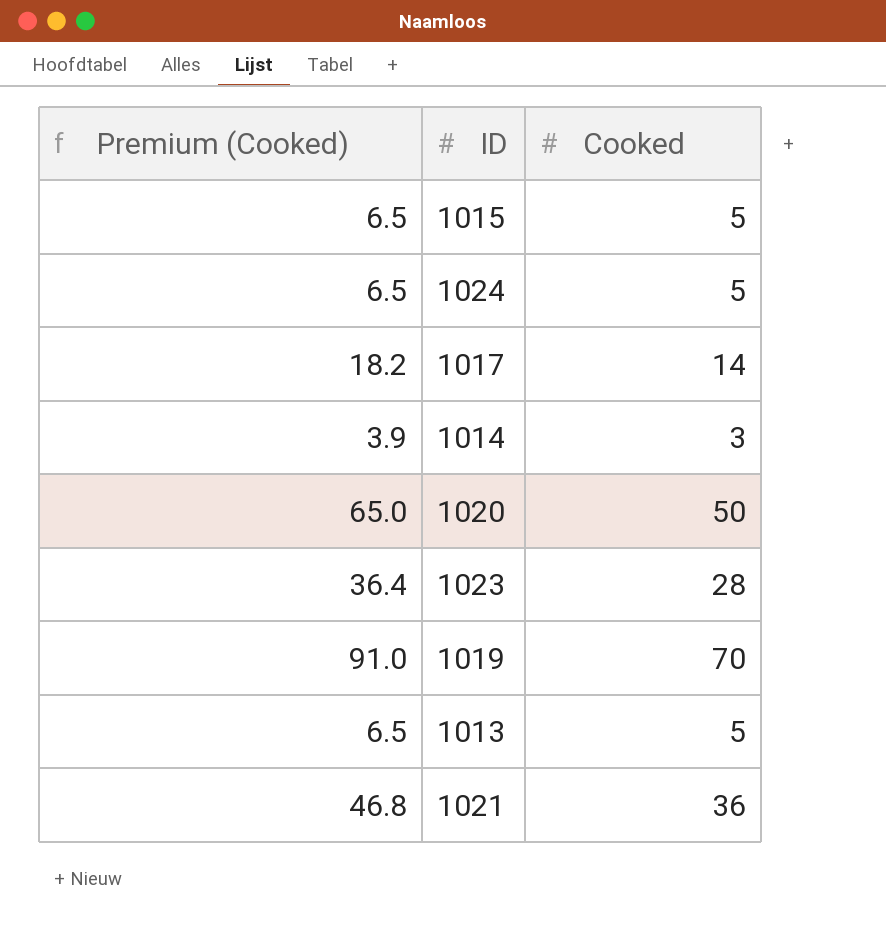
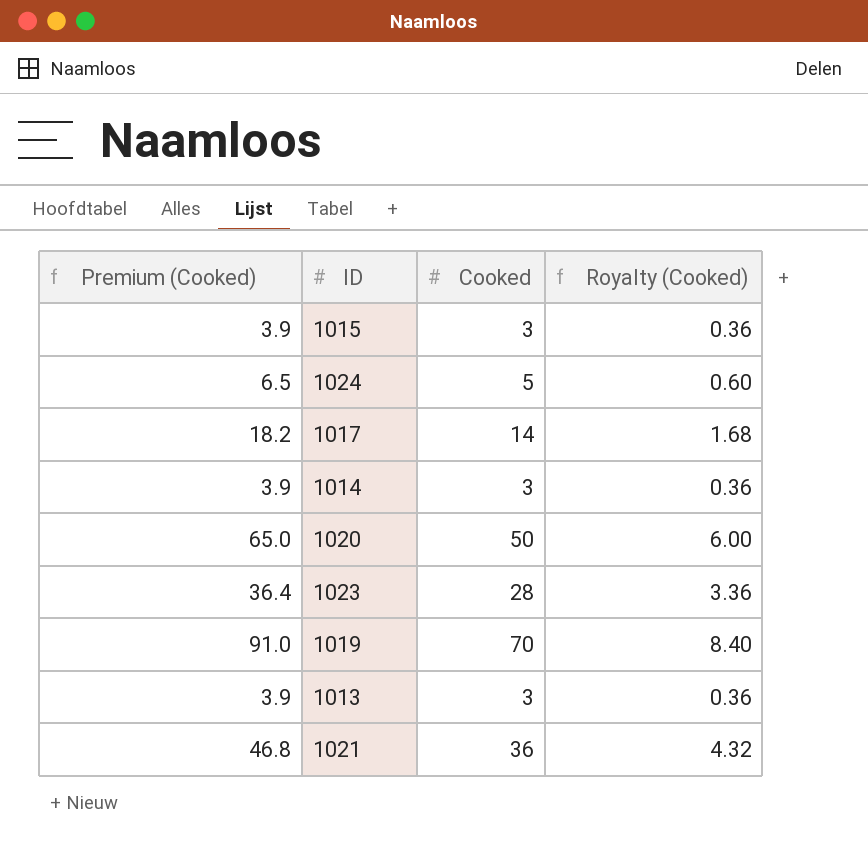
column Royalty (Cooked) | formula: none -> [Cooked] * 0.12
1015 | Premium (Cooked): 6.5 -> 3.9
1015 | Cooked: 5 -> 3
1013 | Premium (Cooked): 6.5 -> 3.9
1013 | Cooked: 5 -> 3

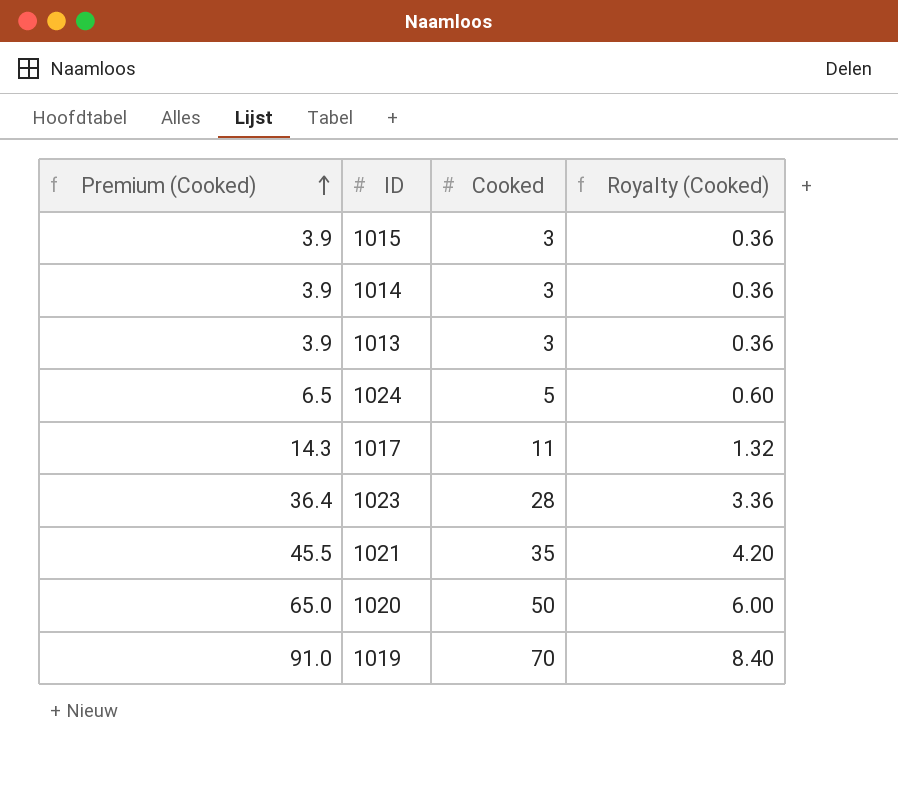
row order: none -> Premium (Cooked) ascending
1017 | Premium (Cooked): 18.2 -> 14.3
1017 | Cooked: 14 -> 11
1017 | Royalty (Cooked): 1.68 -> 1.32
1021 | Premium (Cooked): 46.8 -> 45.5
1021 | Cooked: 36 -> 35
1021 | Royalty (Cooked): 4.32 -> 4.20

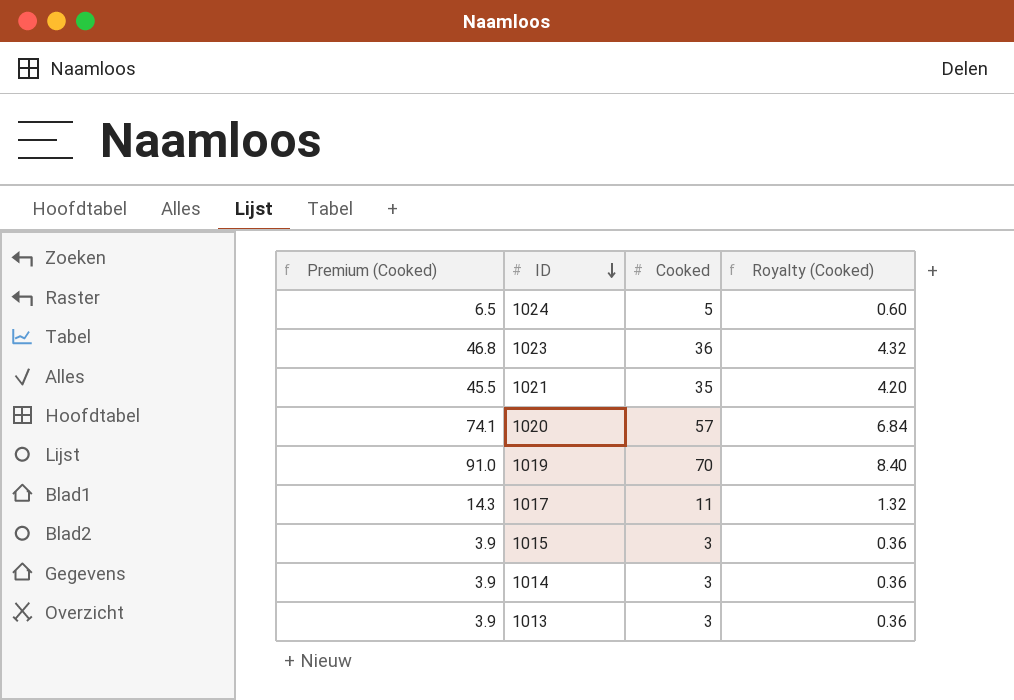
row order: Premium (Cooked) ascending -> ID descending
1023 | Premium (Cooked): 36.4 -> 46.8
1023 | Cooked: 28 -> 36
1023 | Royalty (Cooked): 3.36 -> 4.32
1020 | Premium (Cooked): 65.0 -> 74.1
1020 | Cooked: 50 -> 57
1020 | Royalty (Cooked): 6.00 -> 6.84

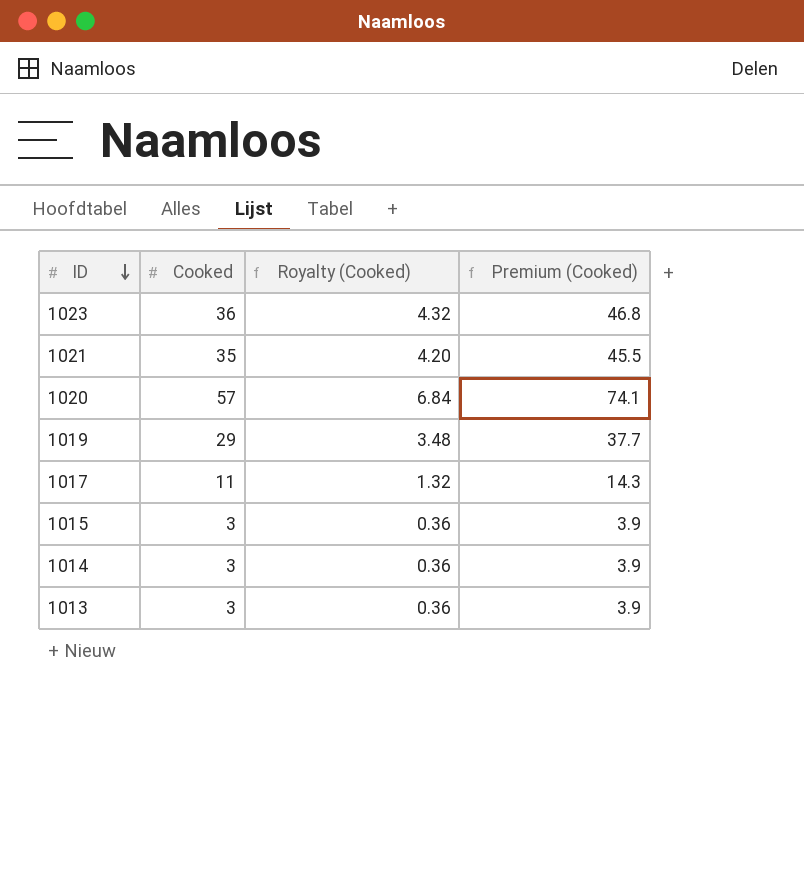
column Premium (Cooked) | position: 1 -> 4
row 1024: 6.5 | 5 | 0.60 -> none
1019 | Cooked: 70 -> 29
1019 | Royalty (Cooked): 8.40 -> 3.48
1019 | Premium (Cooked): 91.0 -> 37.7

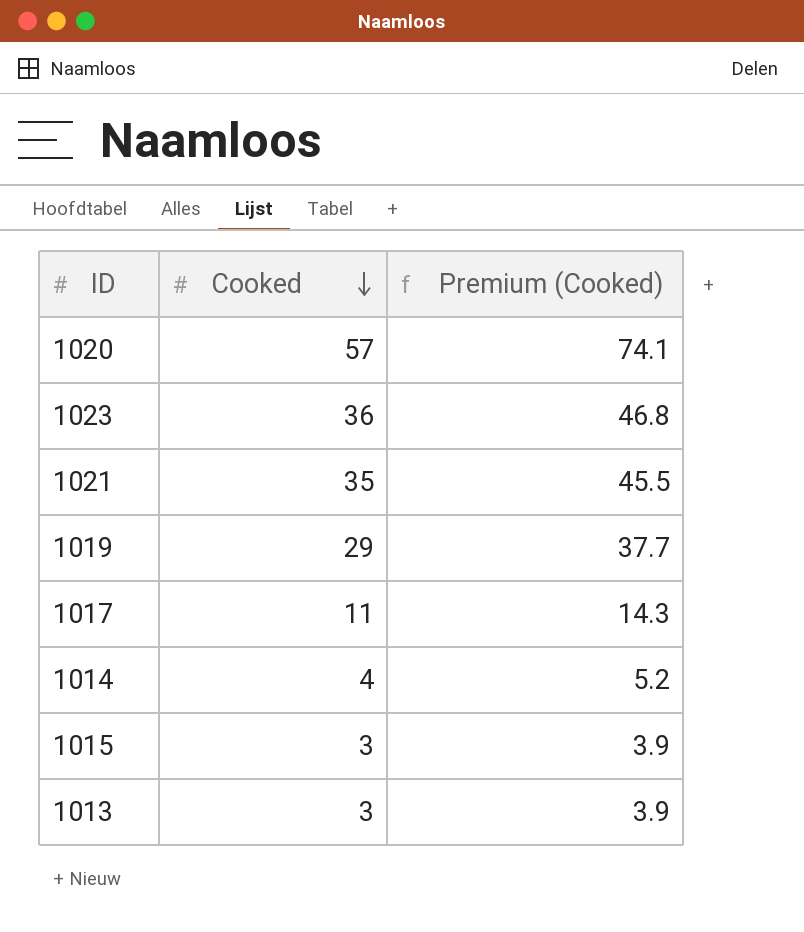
row order: ID descending -> Cooked descending
column Royalty (Cooked) | formula: [Cooked] * 0.12 -> none
1014 | Cooked: 3 -> 4
1014 | Premium (Cooked): 3.9 -> 5.2

